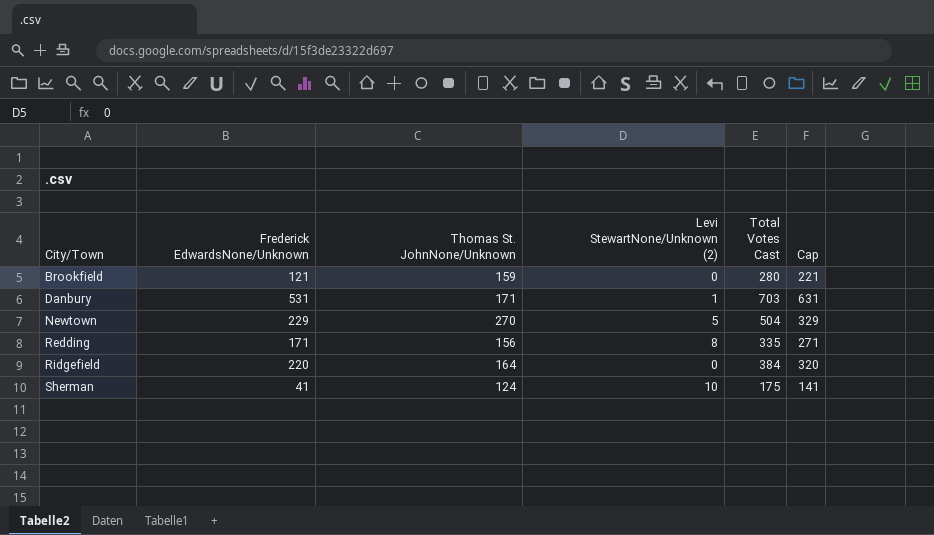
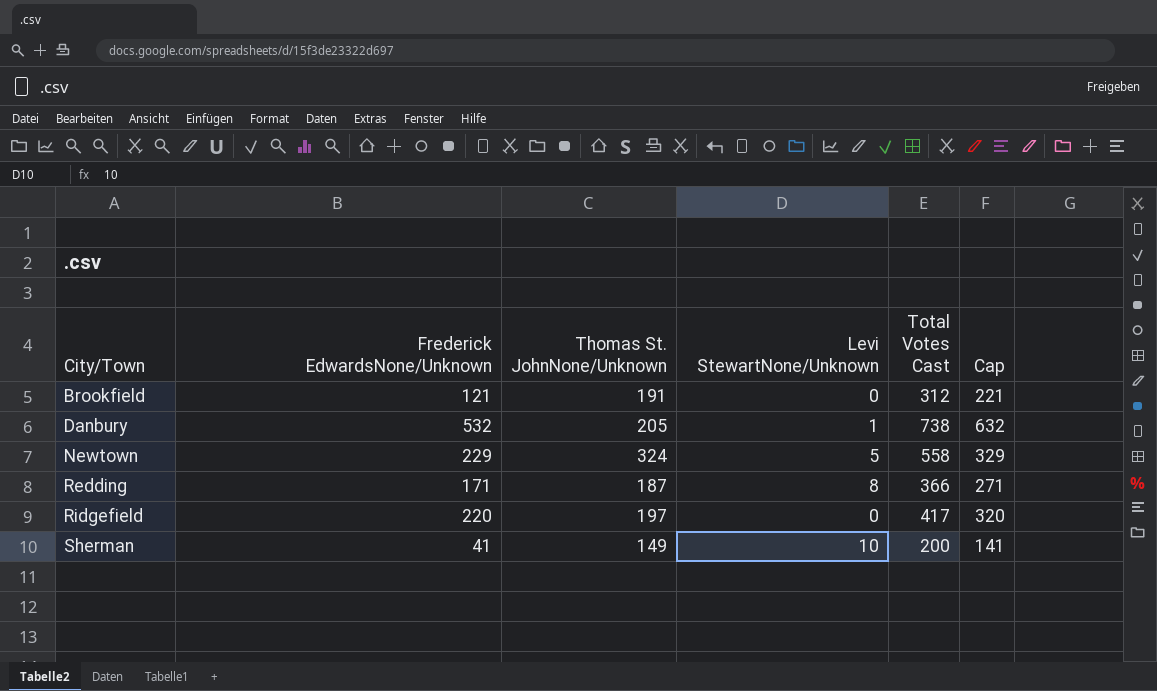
column name: Levi StewartNone/Unknown (2) -> Levi StewartNone/Unknown
Brookfield | Thomas St. JohnNone/Unknown: 159 -> 191
Brookfield | Total Votes Cast: 280 -> 312
Danbury | Frederick EdwardsNone/Unknown: 531 -> 532
Danbury | Thomas St. JohnNone/Unknown: 171 -> 205
Danbury | Total Votes Cast: 703 -> 738
Danbury | Cap: 631 -> 632
Newtown | Thomas St. JohnNone/Unknown: 270 -> 324
Newtown | Total Votes Cast: 504 -> 558
Redding | Thomas St. JohnNone/Unknown: 156 -> 187
Redding | Total Votes Cast: 335 -> 366
Ridgefield | Thomas St. JohnNone/Unknown: 164 -> 197
Ridgefield | Total Votes Cast: 384 -> 417
Sherman | Thomas St. JohnNone/Unknown: 124 -> 149
Sherman | Total Votes Cast: 175 -> 200

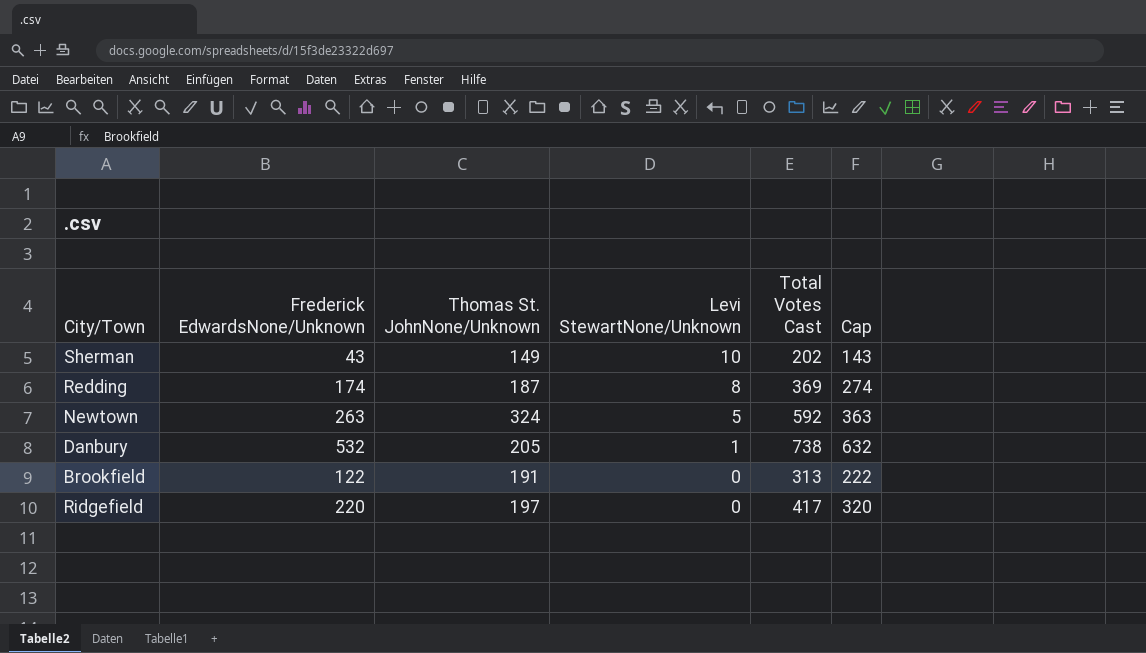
row order: City/Town ascending -> Levi StewartNone/Unknown descending
Sherman | Frederick EdwardsNone/Unknown: 41 -> 43
Sherman | Total Votes Cast: 200 -> 202
Sherman | Cap: 141 -> 143
Redding | Frederick EdwardsNone/Unknown: 171 -> 174
Redding | Total Votes Cast: 366 -> 369
Redding | Cap: 271 -> 274
Newtown | Frederick EdwardsNone/Unknown: 229 -> 263
Newtown | Total Votes Cast: 558 -> 592
Newtown | Cap: 329 -> 363
Brookfield | Frederick EdwardsNone/Unknown: 121 -> 122
Brookfield | Total Votes Cast: 312 -> 313
Brookfield | Cap: 221 -> 222

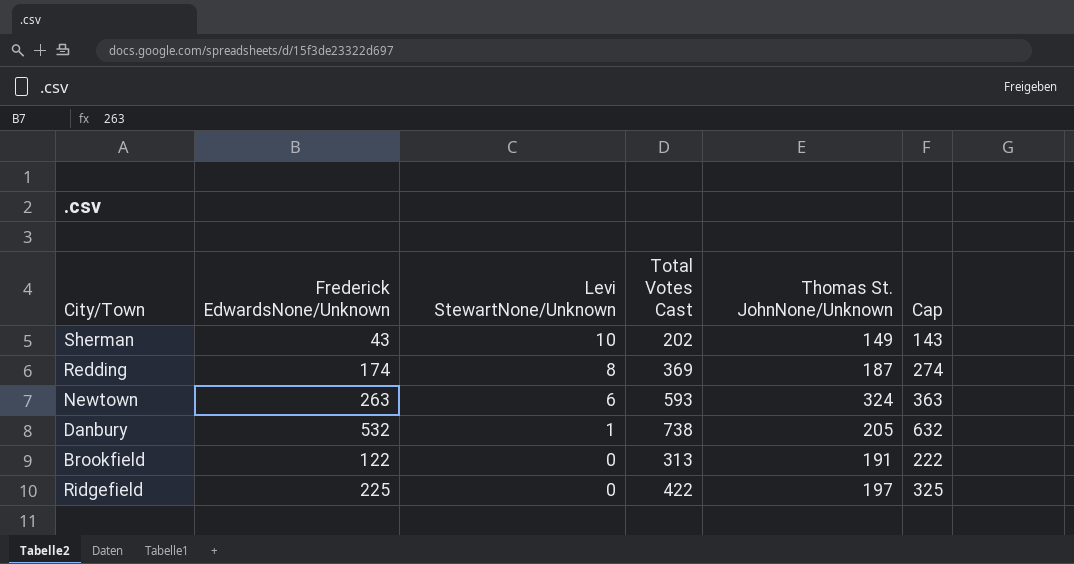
column Thomas St. JohnNone/Unknown | position: 3 -> 5
Newtown | Levi StewartNone/Unknown: 5 -> 6
Newtown | Total Votes Cast: 592 -> 593
Ridgefield | Frederick EdwardsNone/Unknown: 220 -> 225
Ridgefield | Total Votes Cast: 417 -> 422
Ridgefield | Cap: 320 -> 325

